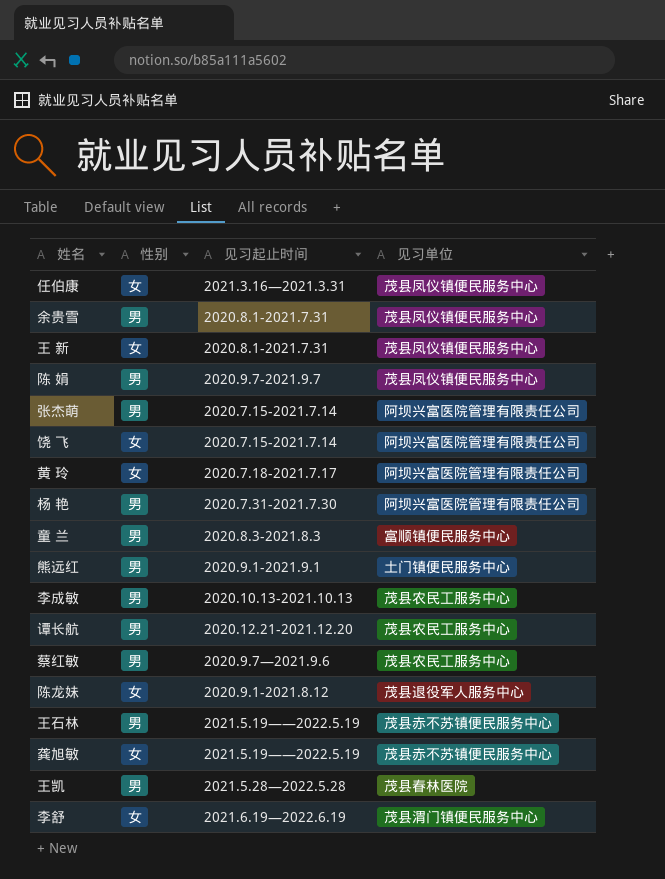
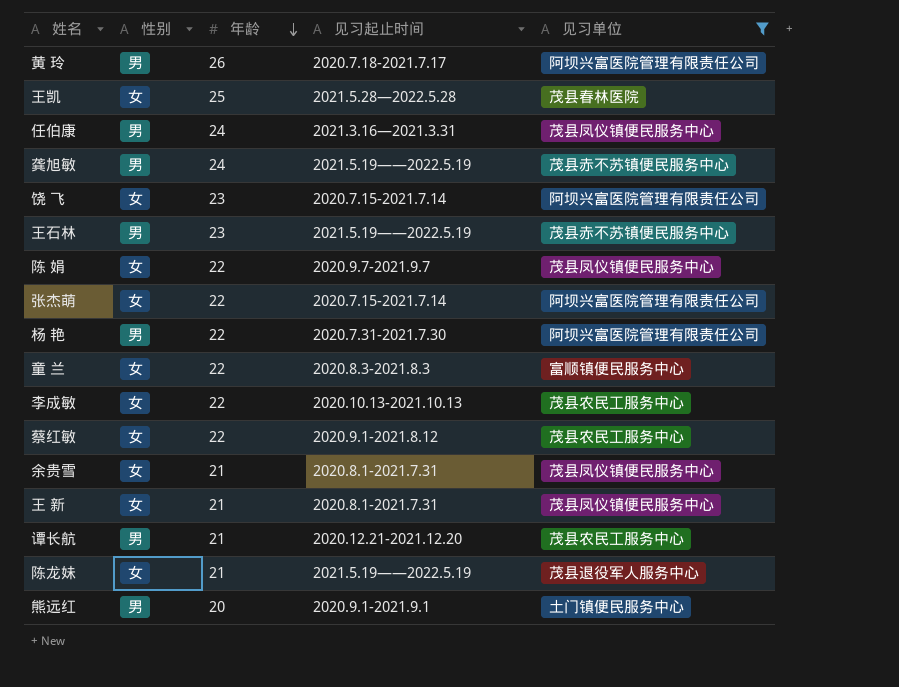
filter: none -> 见习单位 != 茂县渭门镇便民服务中心
row order: none -> 年龄 descending
column 年龄 | position: none -> 3
黄 玲 | 性别: 女 -> 男
王凯 | 性别: 男 -> 女
任伯康 | 性别: 女 -> 男
龚旭敏 | 性别: 女 -> 男
陈 娟 | 性别: 男 -> 女
张杰萌 | 性别: 男 -> 女
童 兰 | 性别: 男 -> 女
李成敏 | 性别: 男 -> 女
蔡红敏 | 性别: 男 -> 女
蔡红敏 | 见习起止时间: 2020.9.7—2021.9.6 -> 2020.9.1-2021.8.12
余贵雪 | 性别: 男 -> 女
陈龙妹 | 见习起止时间: 2020.9.1-2021.8.12 -> 2021.5.19——2022.5.19

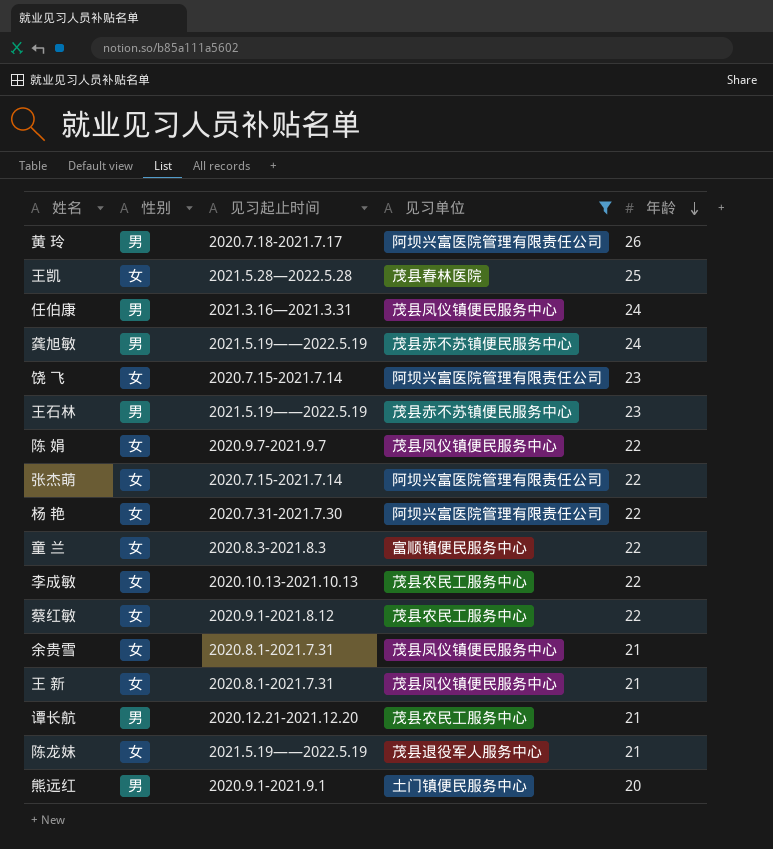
column 年龄 | position: 3 -> 5
杨 艳 | 性别: 男 -> 女

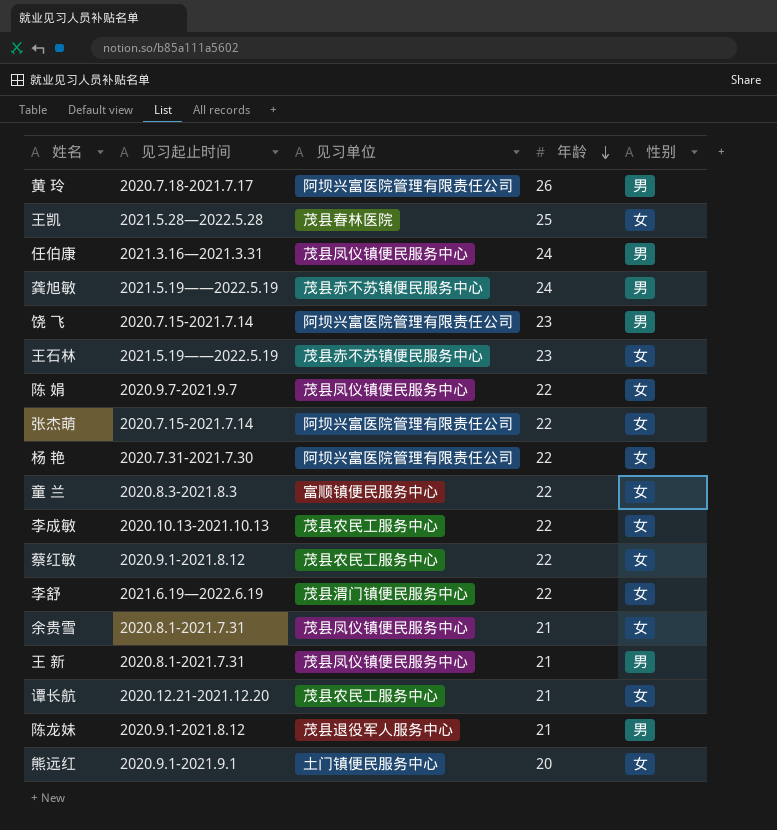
filter: 见习单位 != 茂县渭门镇便民服务中心 -> none
column 性别 | position: 2 -> 5
饶 飞 | 性别: 女 -> 男
王石林 | 性别: 男 -> 女
王 新 | 性别: 女 -> 男
谭长航 | 性别: 男 -> 女
陈龙妹 | 见习起止时间: 2021.5.19——2022.5.19 -> 2020.9.1-2021.8.12
陈龙妹 | 性别: 女 -> 男
熊远红 | 性别: 男 -> 女

